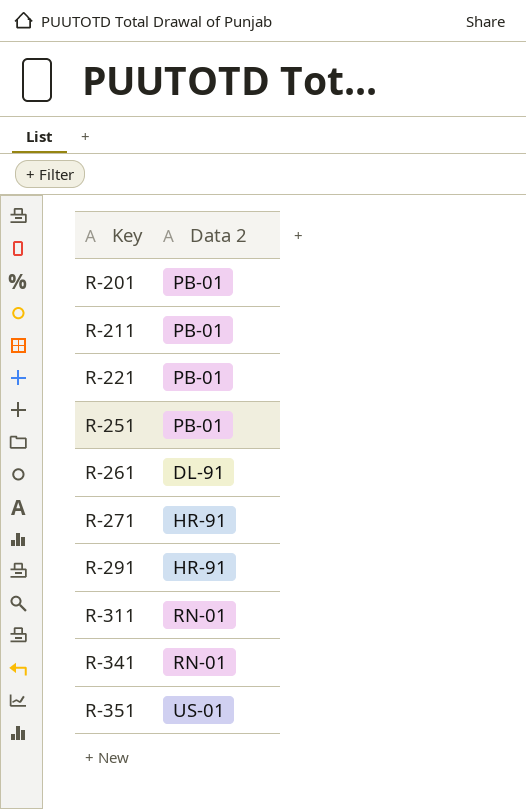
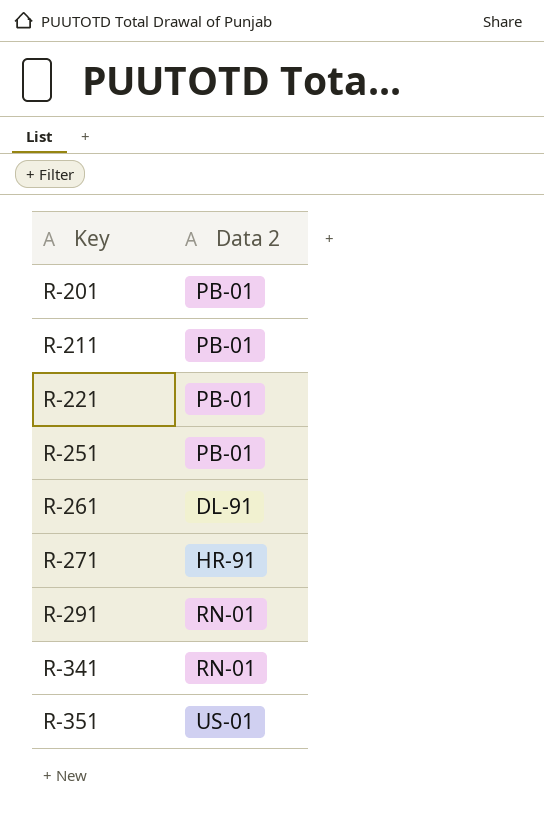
row R-311: RN-01 -> none
R-291 | Data 2: HR-91 -> RN-01

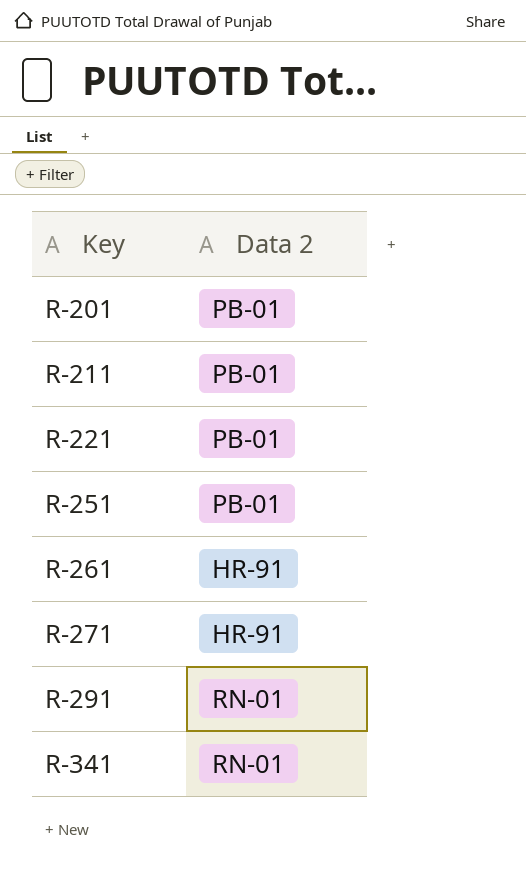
row R-351: US-01 -> none
R-261 | Data 2: DL-91 -> HR-91

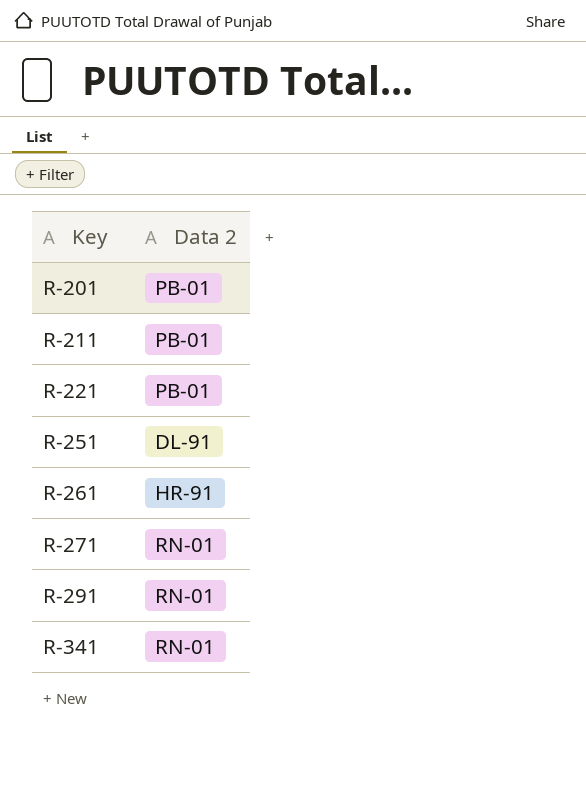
R-251 | Data 2: PB-01 -> DL-91
R-271 | Data 2: HR-91 -> RN-01

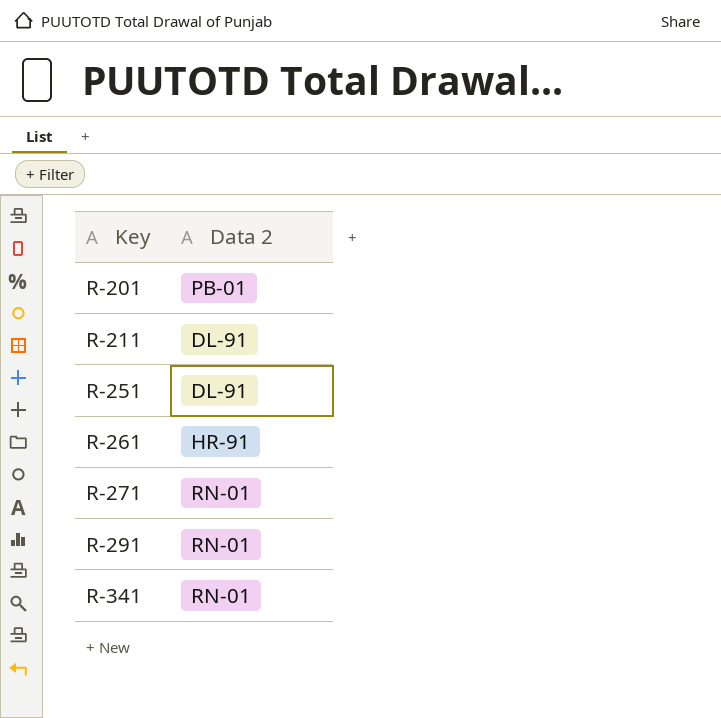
row R-221: PB-01 -> none
R-211 | Data 2: PB-01 -> DL-91

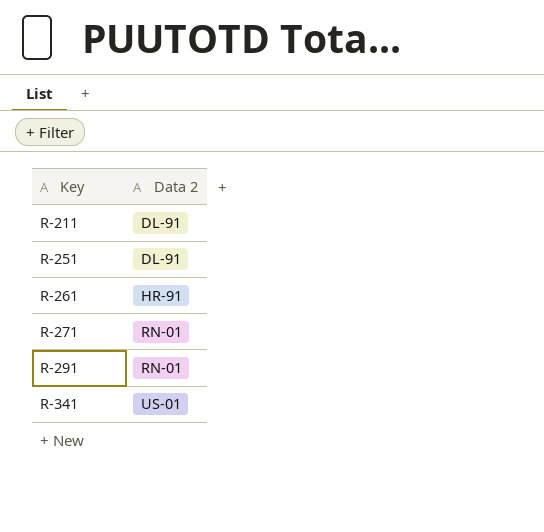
row R-201: PB-01 -> none
R-341 | Data 2: RN-01 -> US-01

